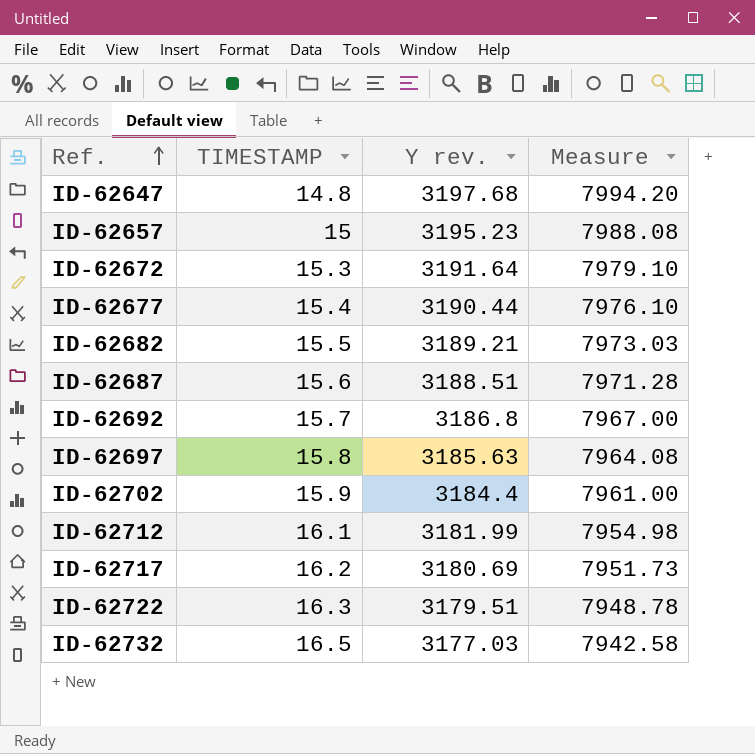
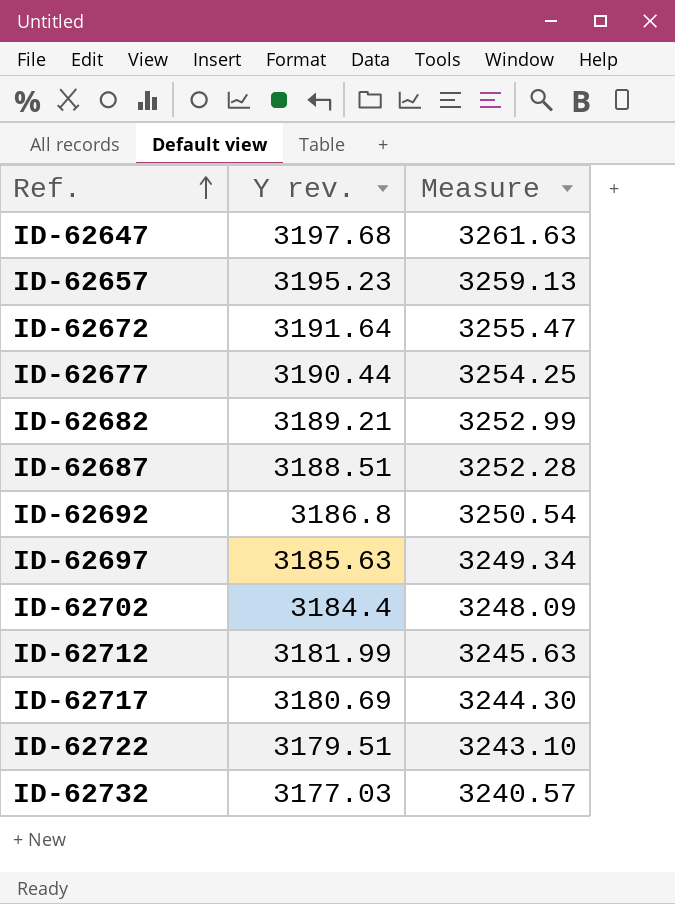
column TIMESTAMP | position: 2 -> none
column Measure | formula: [Y rev.] * 2.5 -> [Y rev.] * 1.02

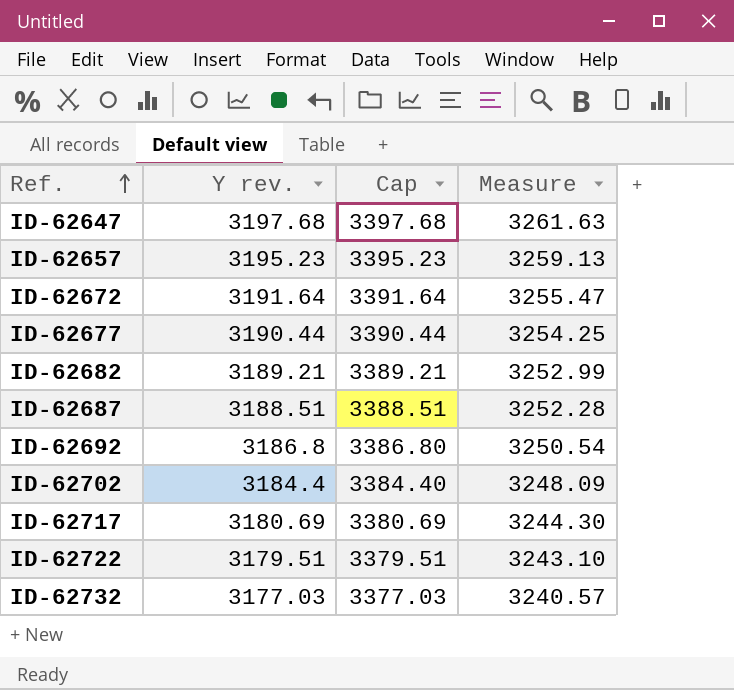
column Cap | formula: none -> [Y rev.] + 200
row ID-62697: 3185.63 | 3249.34 -> none
row ID-62712: 3181.99 | 3245.63 -> none

